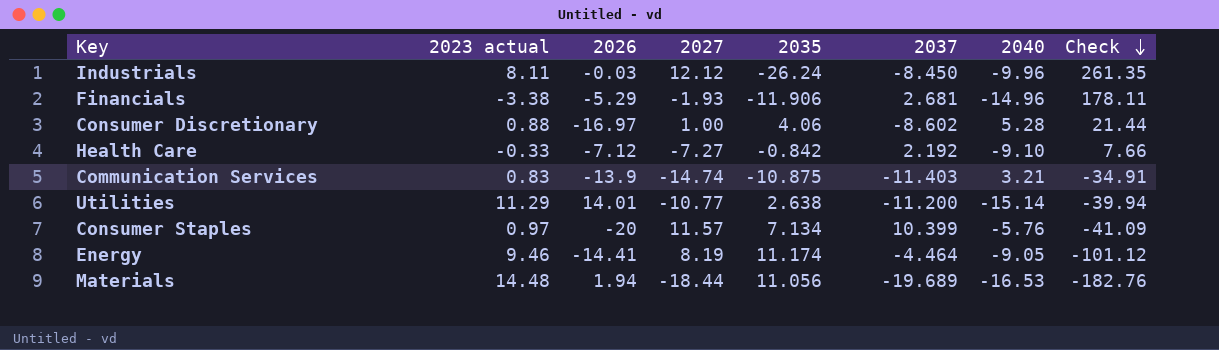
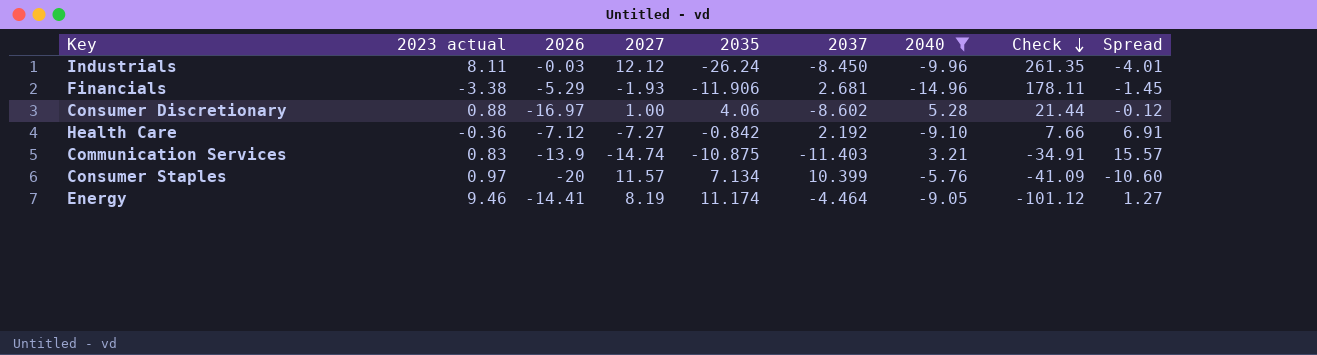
filter: none -> 2040 >= -14.96
column Spread | formula: none -> [2023 actual] - [2027]
Health Care | 2023 actual: -0.33 -> -0.36

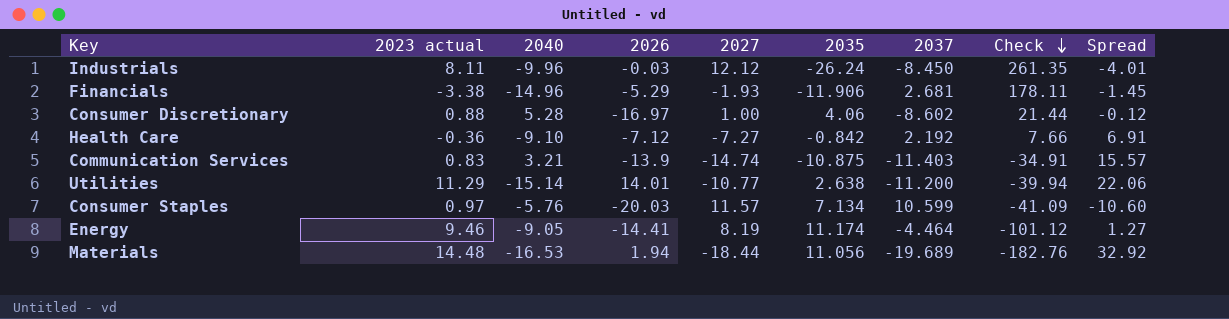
filter: 2040 >= -14.96 -> none
column 2040 | position: 7 -> 3
Consumer Staples | 2026: -20 -> -20.03
Consumer Staples | 2037: 10.399 -> 10.599

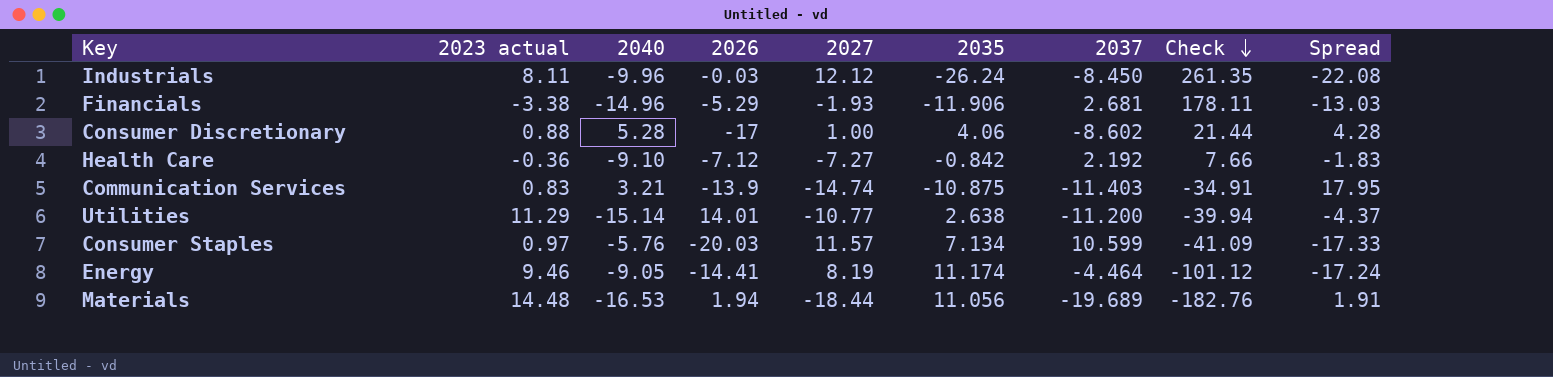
column Spread | formula: [2023 actual] - [2027] -> [2040] - [2027]
Consumer Discretionary | 2026: -16.97 -> -17

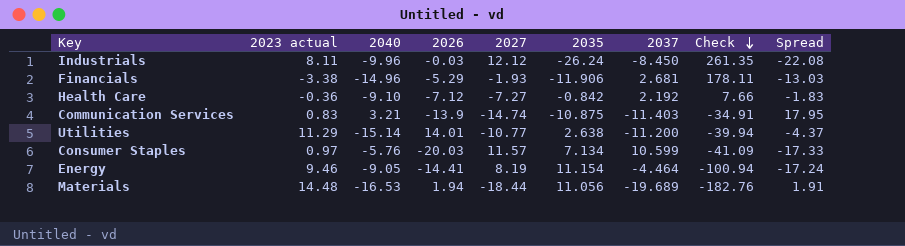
row Consumer Discretionary: 0.88 | 5.28 | -17 | 1.00 | 4.06 | -8.602 | 21.44 | 4.28 -> none
Energy | 2035: 11.174 -> 11.154
Energy | Check: -101.12 -> -100.94

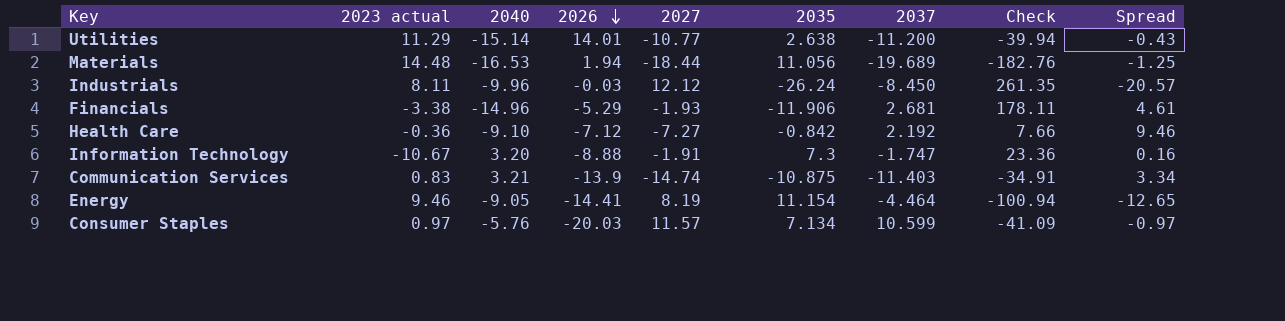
row order: Check descending -> 2026 descending
column Spread | formula: [2040] - [2027] -> [2037] - [2027]
row Information Technology: none -> -10.67 | 3.20 | -8.88 | -1.91 | 7.3 | -1.747 | 23.36 | 0.16

